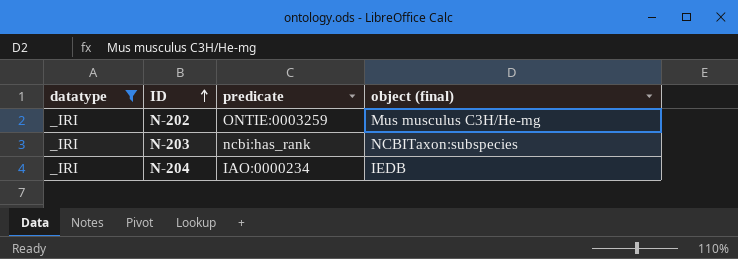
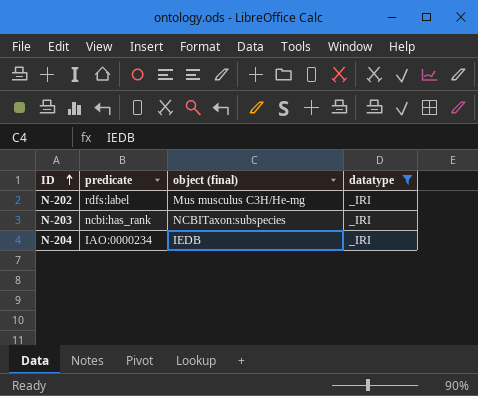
column datatype | position: 1 -> 4
N-202 | predicate: ONTIE:0003259 -> rdfs:label

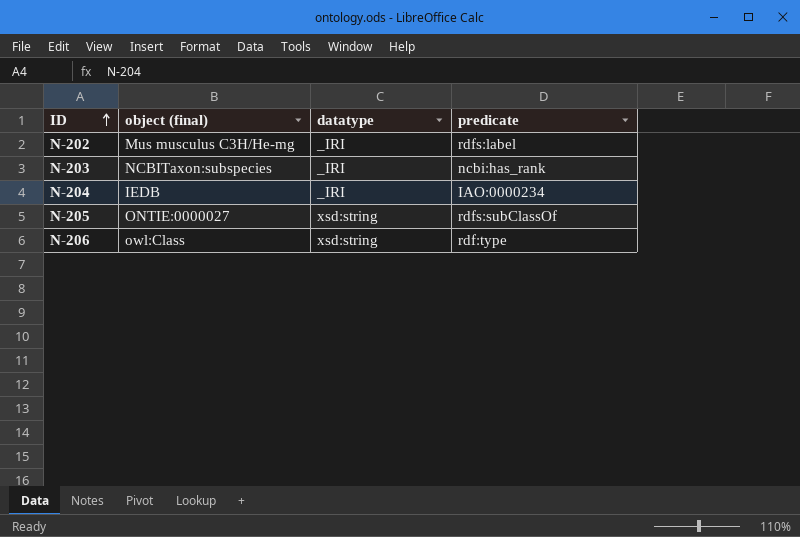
filter: datatype = _IRI -> none
column predicate | position: 2 -> 4

